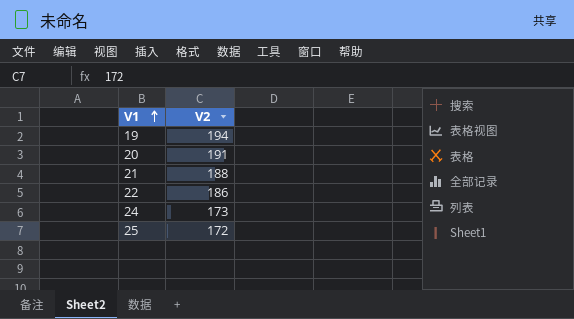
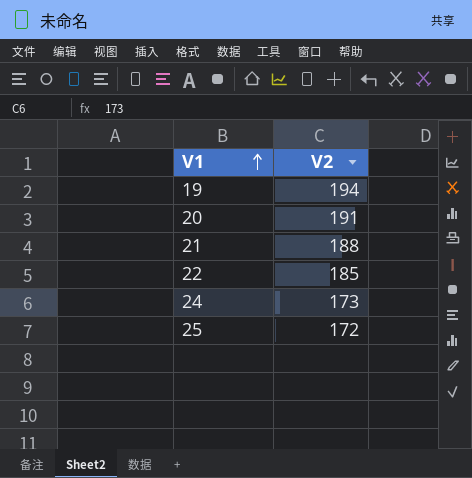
22 | V2: 186 -> 185

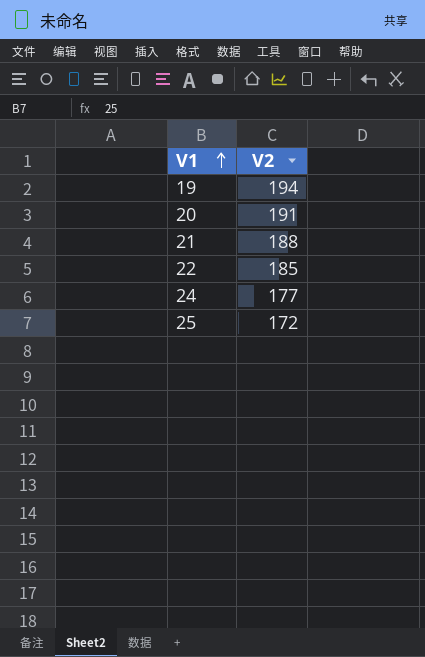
24 | V2: 173 -> 177

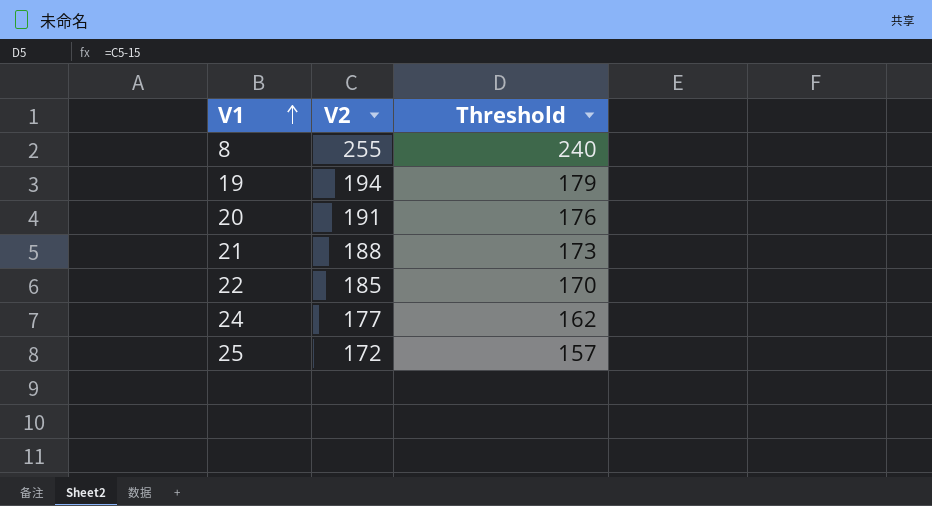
column Threshold | formula: none -> [V2] - 15
row 8: none -> 255 | 240

